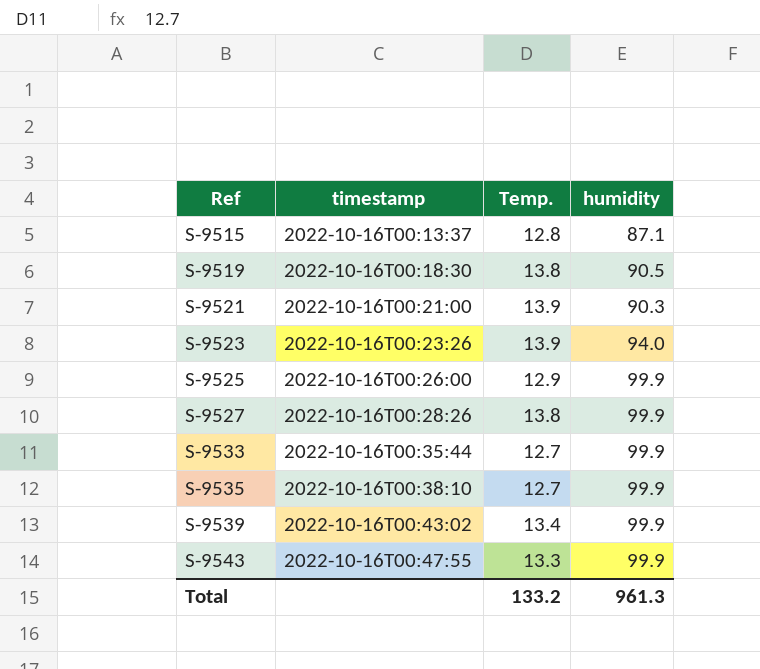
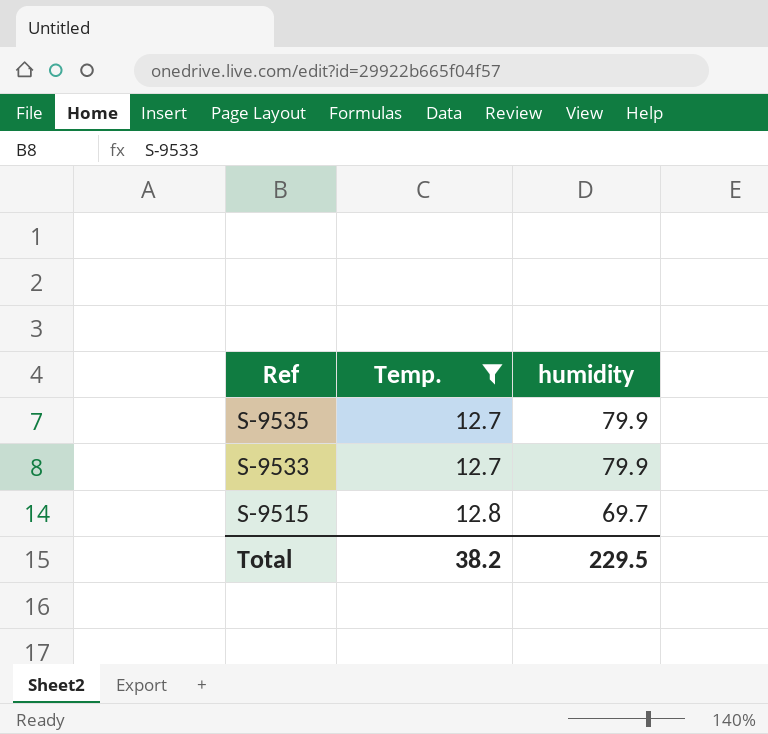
filter: none -> Temp. <= 12.8
row order: Ref ascending -> Ref descending
column timestamp | position: 2 -> none
S-9535 | humidity: 99.9 -> 79.9
S-9533 | humidity: 99.9 -> 79.9
S-9515 | humidity: 87.1 -> 69.7
Total | Temp.: 133.2 -> 38.2
Total | humidity: 961.3 -> 229.5

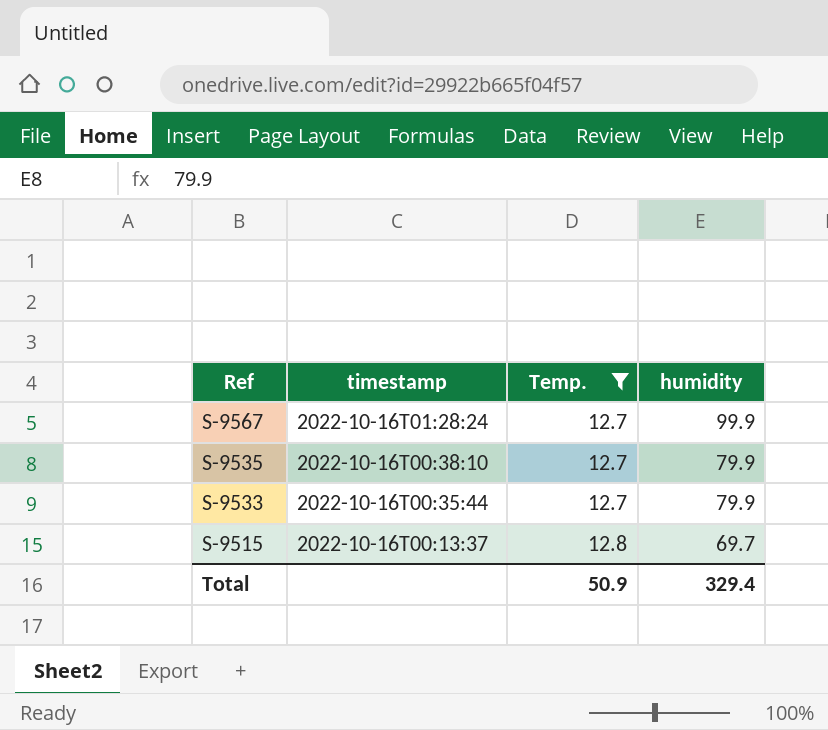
column timestamp | position: none -> 2
row S-9567: none -> 2022-10-16T01:28:24 | 12.7 | 99.9
Total | Temp.: 38.2 -> 50.9
Total | humidity: 229.5 -> 329.4

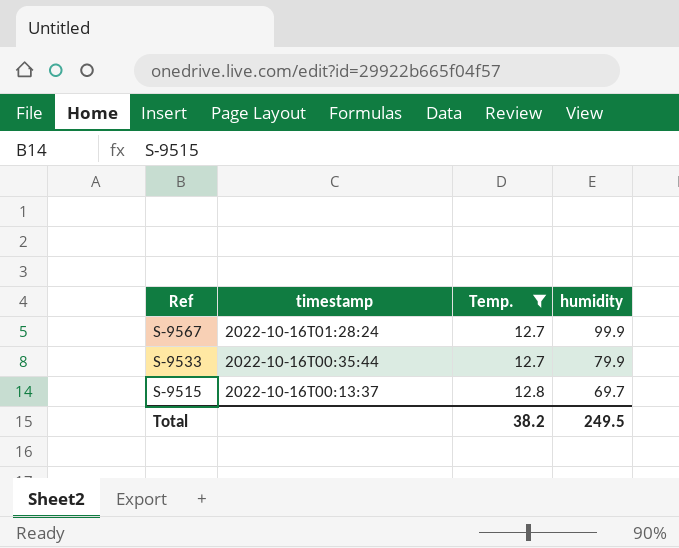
row S-9535: 2022-10-16T00:38:10 | 12.7 | 79.9 -> none
Total | Temp.: 50.9 -> 38.2
Total | humidity: 329.4 -> 249.5

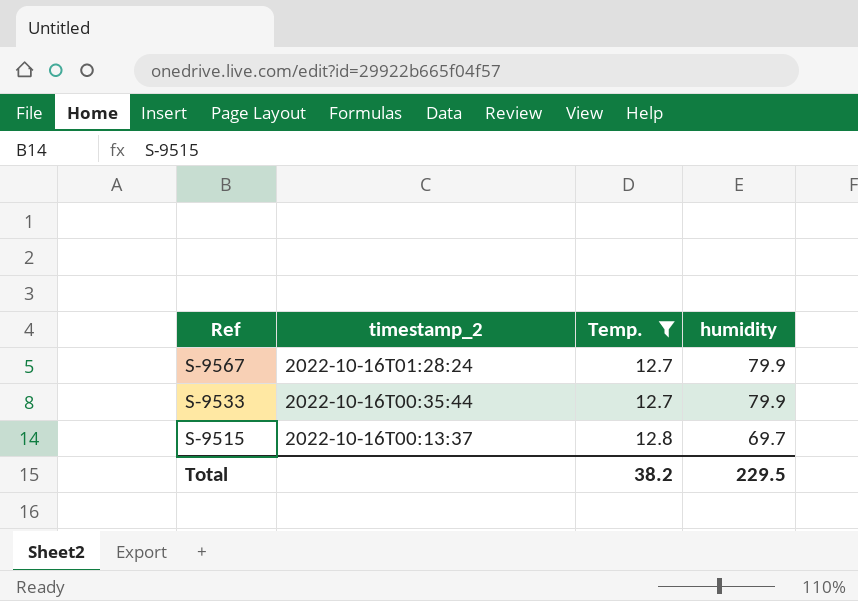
column name: timestamp -> timestamp_2
S-9567 | humidity: 99.9 -> 79.9
Total | humidity: 249.5 -> 229.5

